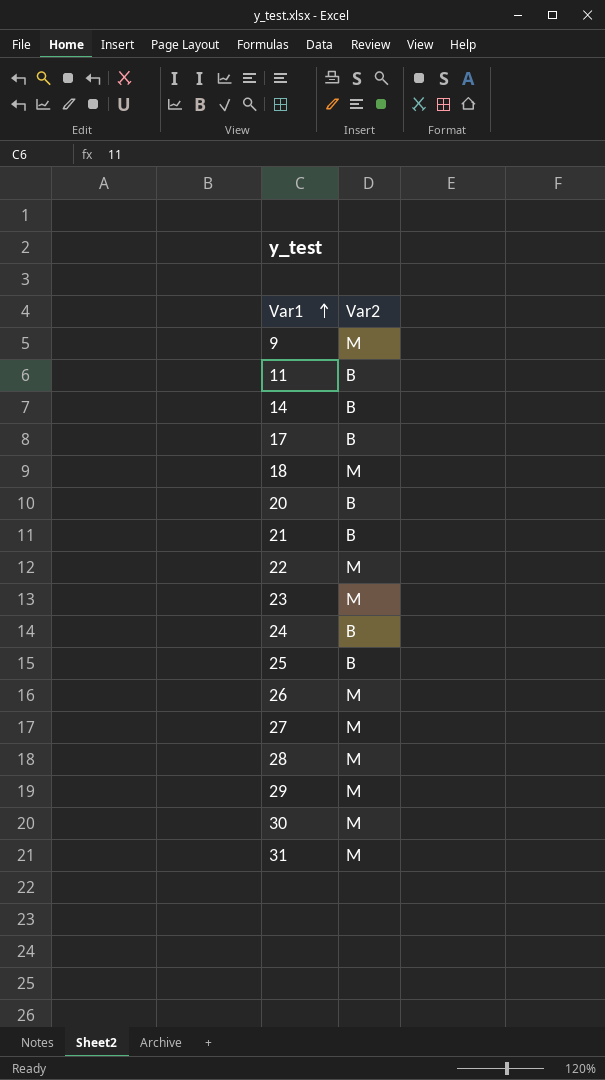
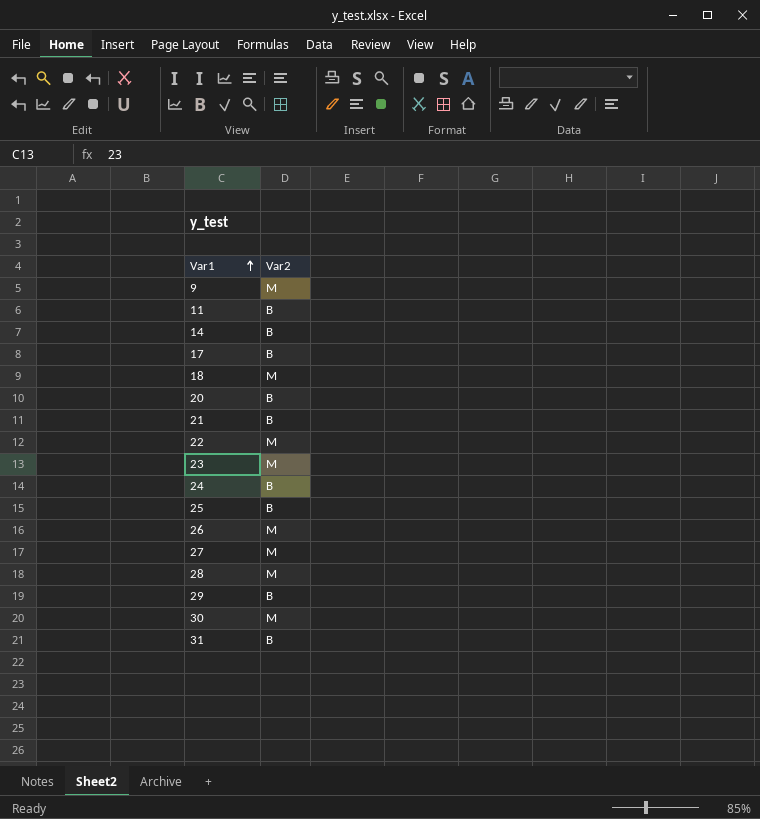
29 | Var2: M -> B
31 | Var2: M -> B

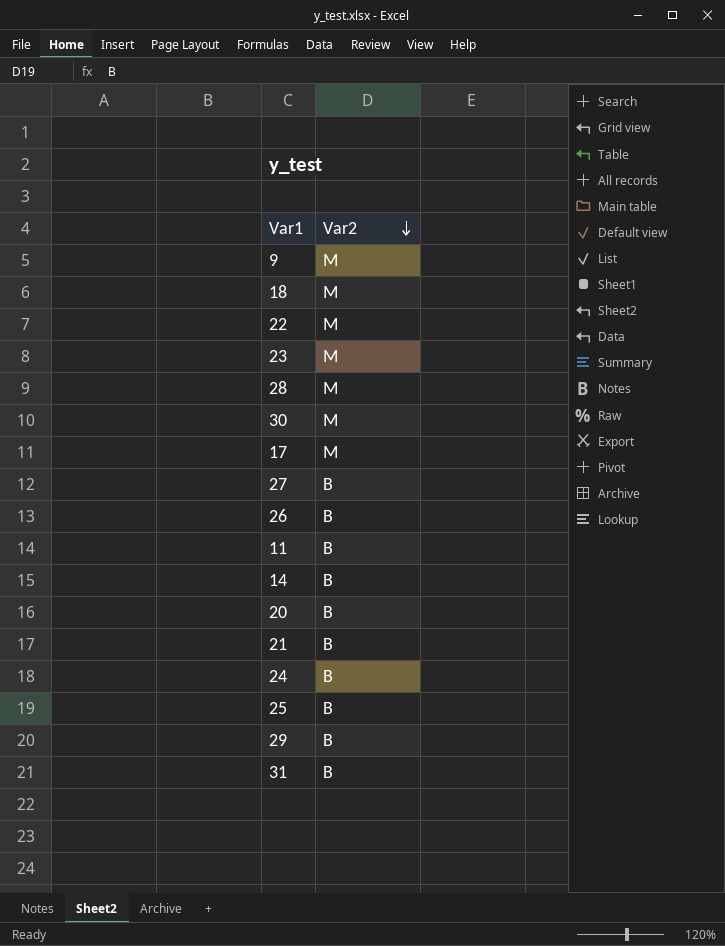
row order: Var1 ascending -> Var2 descending
17 | Var2: B -> M
27 | Var2: M -> B
26 | Var2: M -> B

